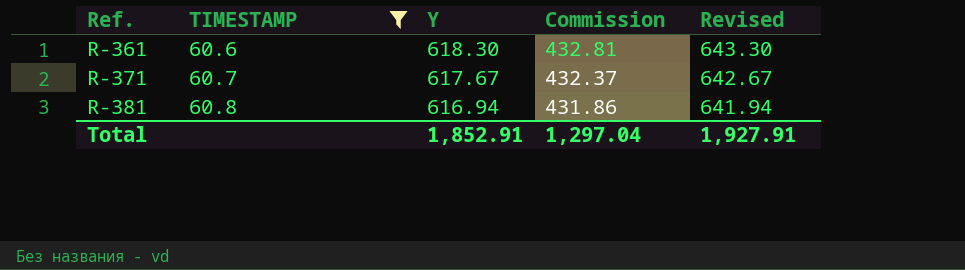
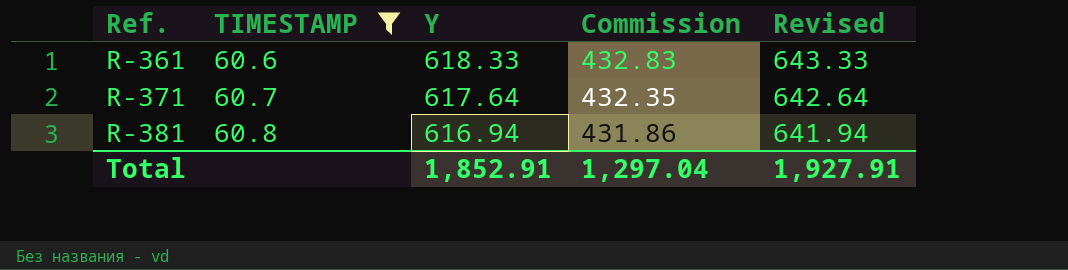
R-361 | Y: 618.30 -> 618.33
R-361 | Commission: 432.81 -> 432.83
R-361 | Revised: 643.30 -> 643.33
R-371 | Y: 617.67 -> 617.64
R-371 | Commission: 432.37 -> 432.35
R-371 | Revised: 642.67 -> 642.64

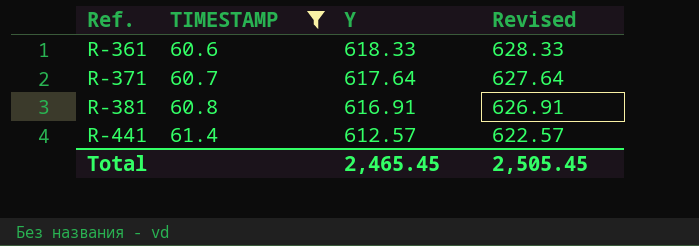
column Commission | formula: [Y] * 0.7 -> none
column Revised | formula: [Y] + 25 -> [Y] + 10
R-381 | Y: 616.94 -> 616.91
row R-441: none -> 61.4 | 612.57 | 622.57
Total | Y: 1,852.91 -> 2,465.45
Total | Revised: 1,927.91 -> 2,505.45

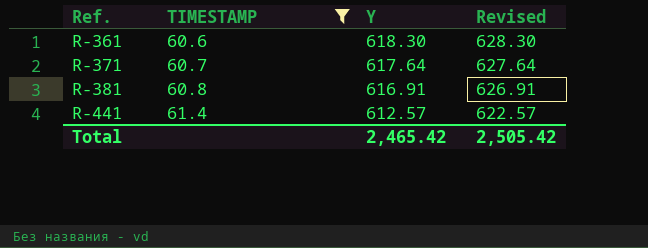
R-361 | Y: 618.33 -> 618.30
R-361 | Revised: 628.33 -> 628.30
Total | Y: 2,465.45 -> 2,465.42
Total | Revised: 2,505.45 -> 2,505.42

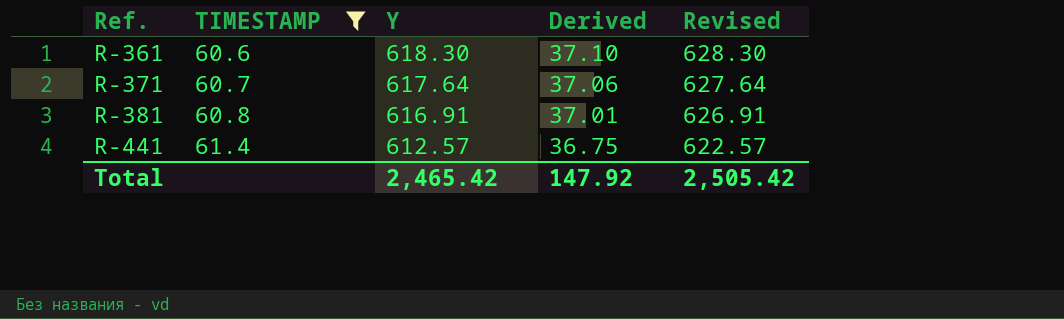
column Derived | formula: none -> [Y] * 0.06

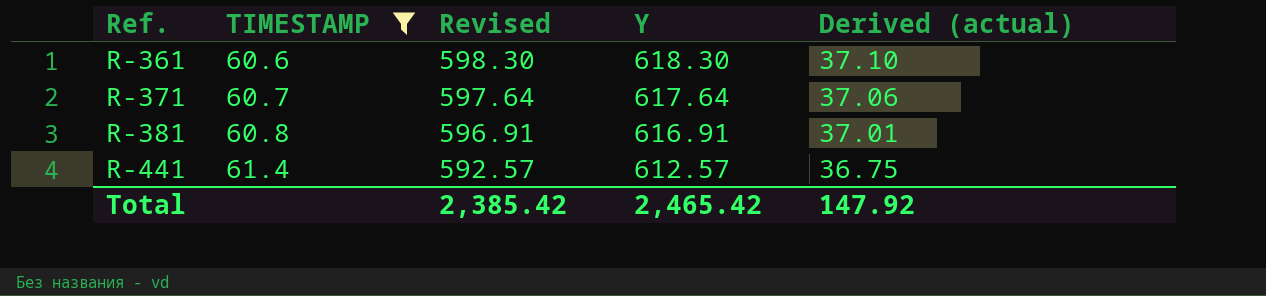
column Revised | formula: [Y] + 10 -> [Y] - 20
column Revised | position: 5 -> 3
column name: Derived -> Derived (actual)
Total | Revised: 2,505.42 -> 2,385.42

